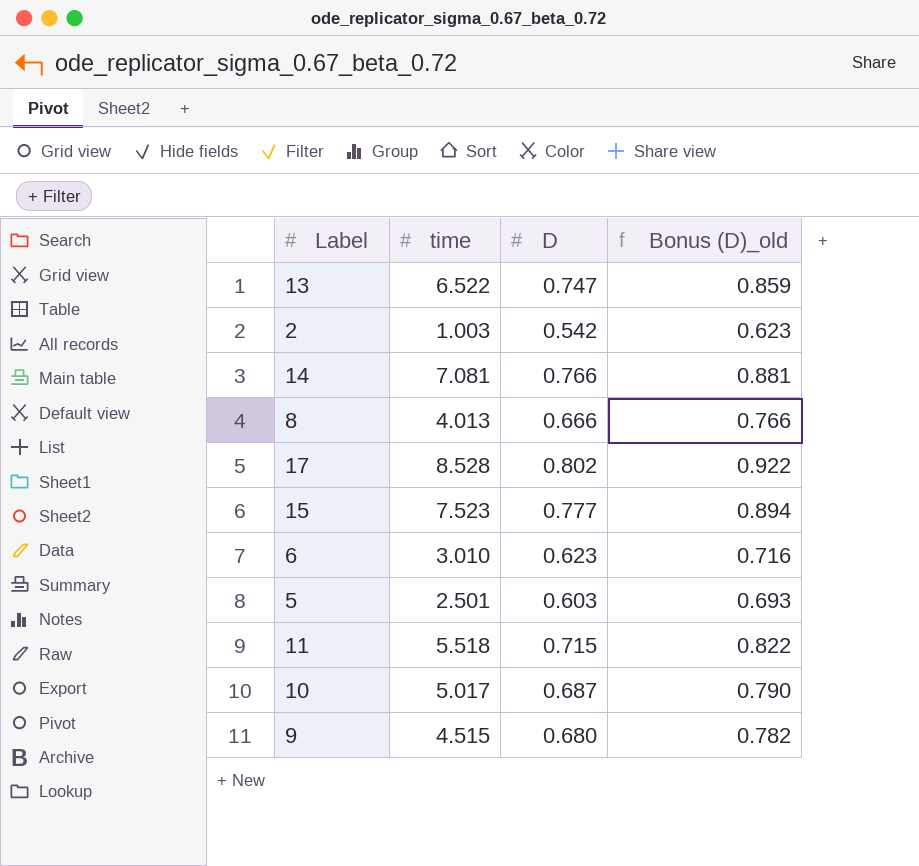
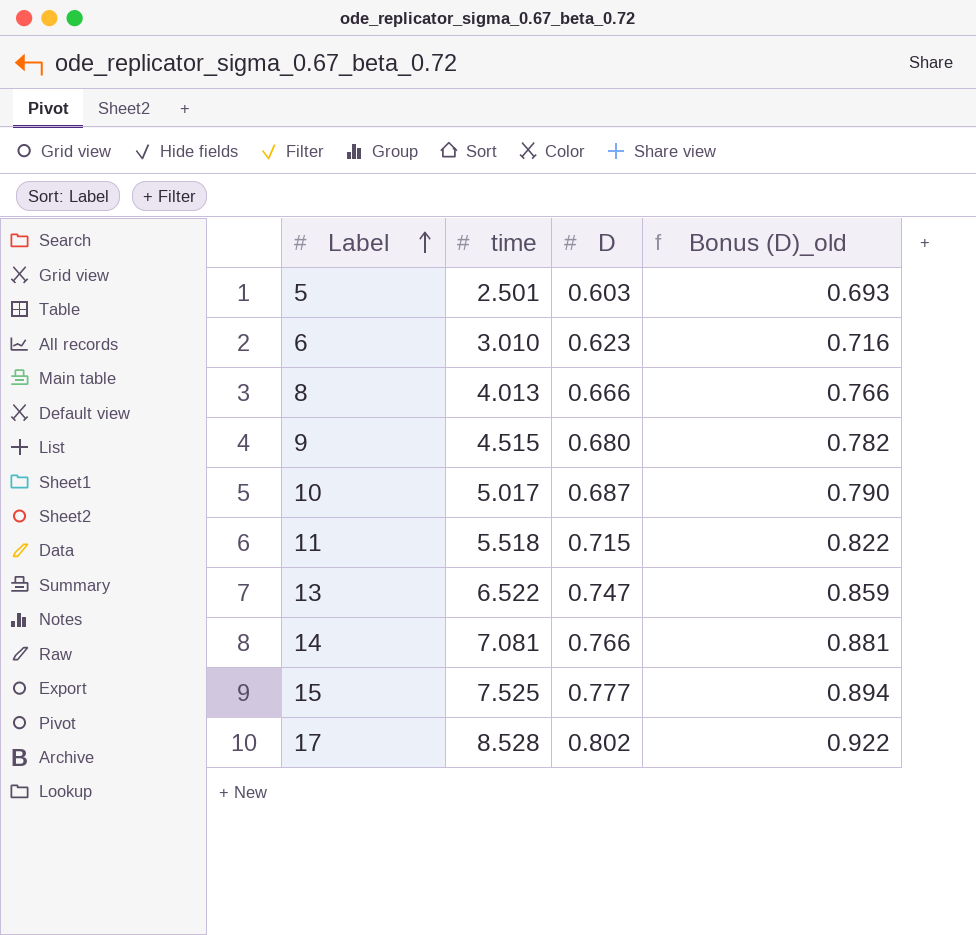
row order: none -> Label ascending
row 2: 1.003 | 0.542 | 0.623 -> none
15 | time: 7.523 -> 7.525

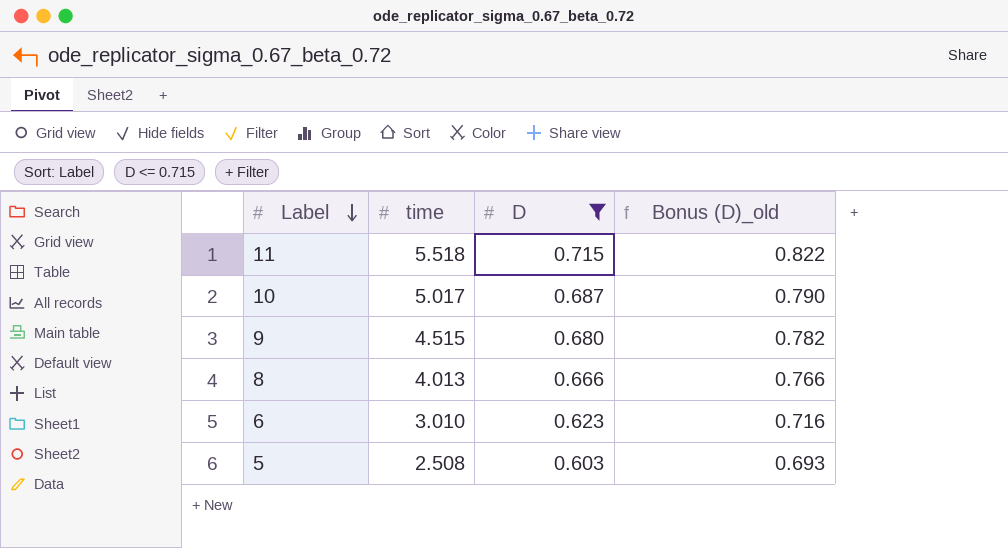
filter: none -> D <= 0.715
row order: Label ascending -> Label descending
5 | time: 2.501 -> 2.508

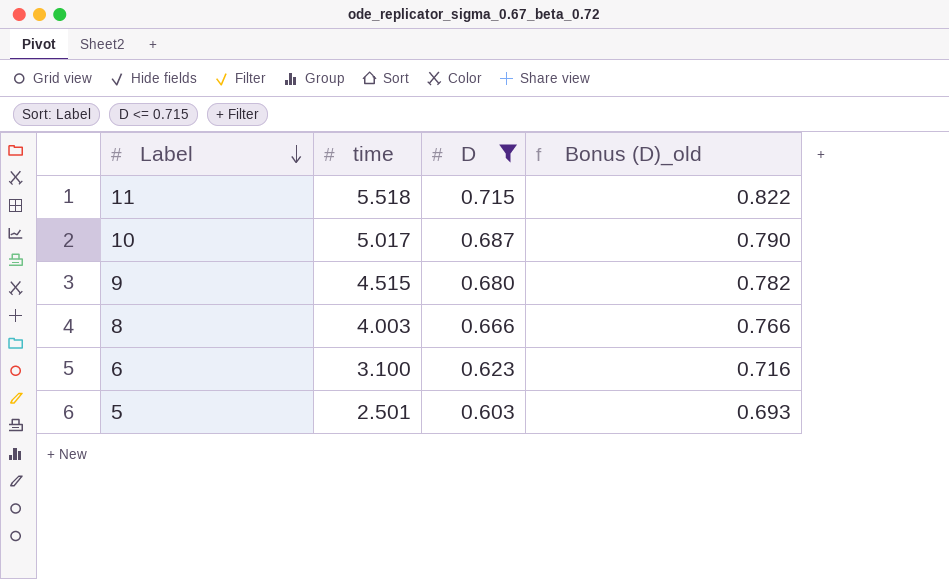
8 | time: 4.013 -> 4.003
6 | time: 3.010 -> 3.100
5 | time: 2.508 -> 2.501

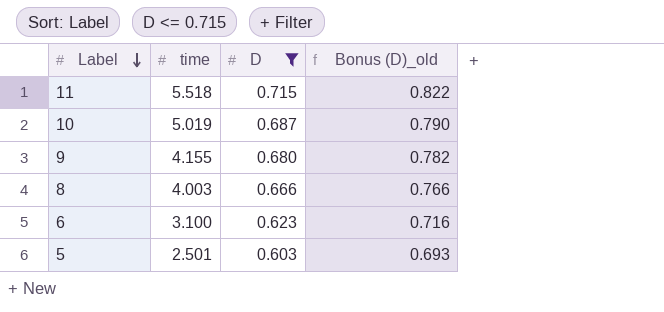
10 | time: 5.017 -> 5.019
9 | time: 4.515 -> 4.155

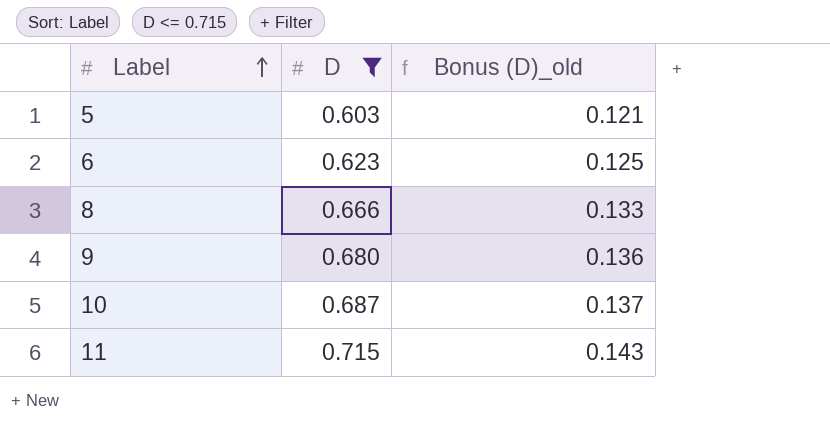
row order: Label descending -> Label ascending
column time | position: 2 -> none
column Bonus (D)_old | formula: [D] * 1.15 -> [D] * 0.2

